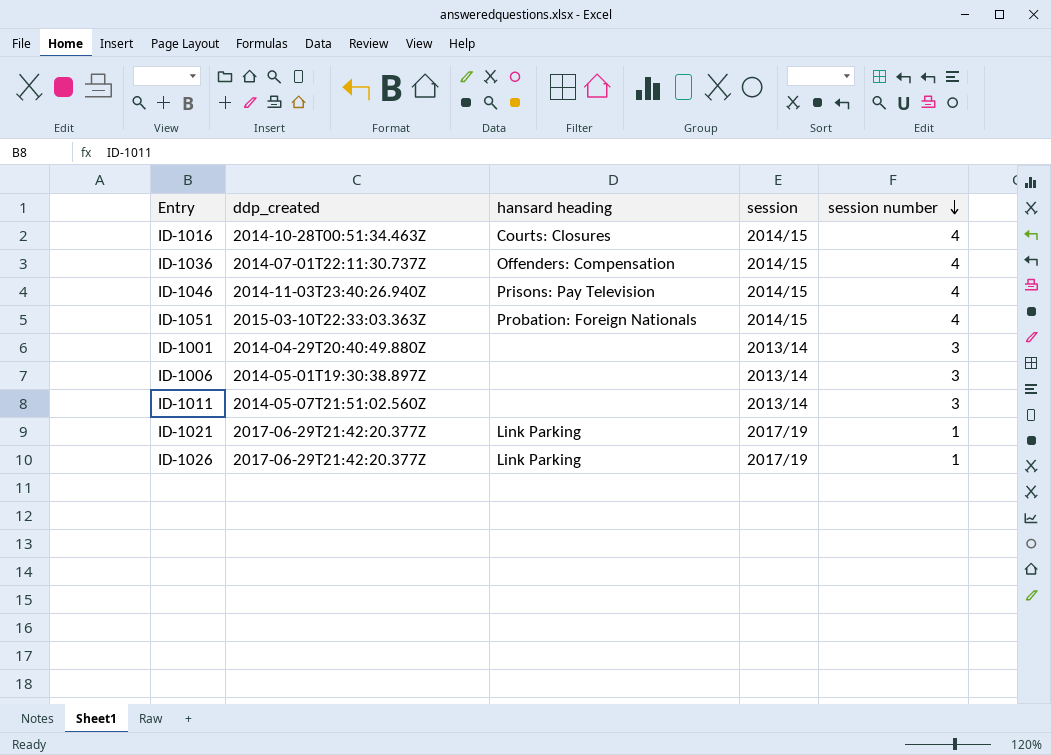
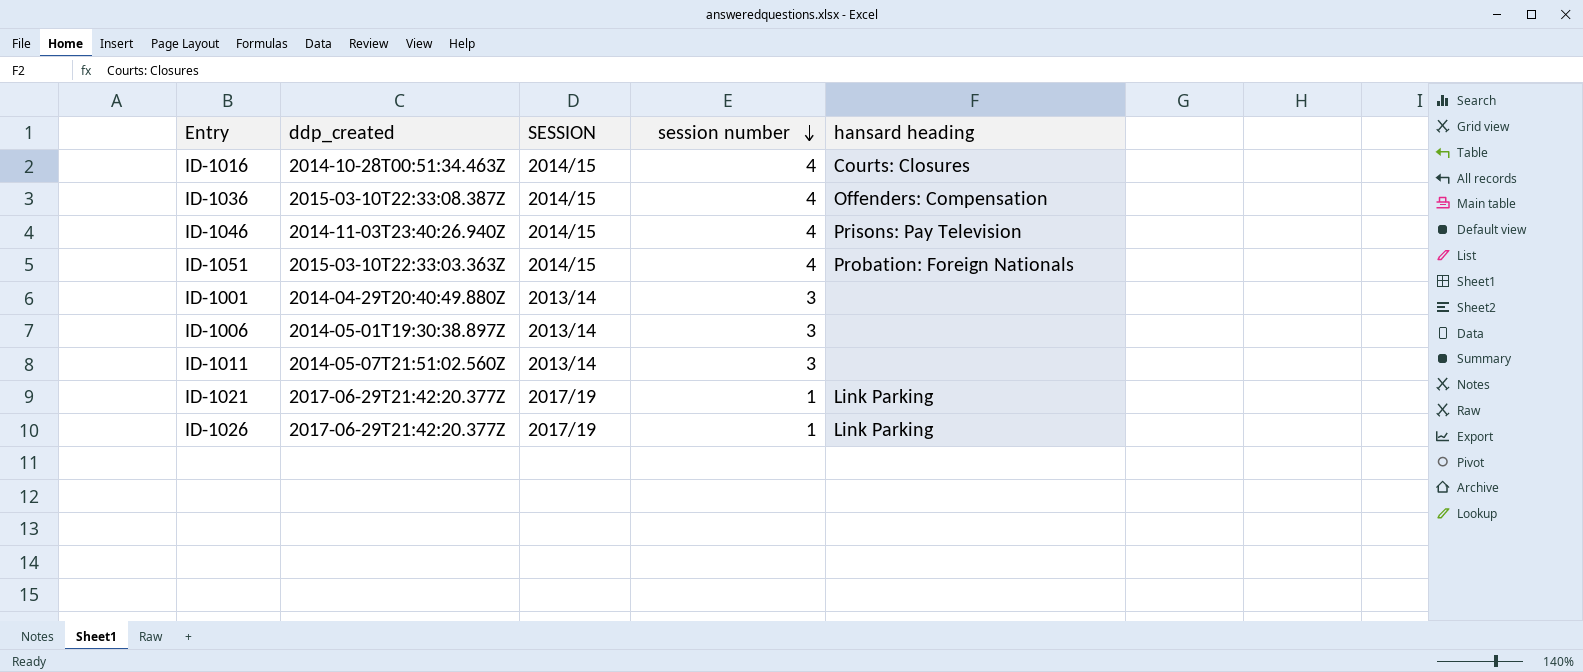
column name: session -> SESSION
column hansard heading | position: 3 -> 5
ID-1036 | ddp_created: 2014-07-01T22:11:30.737Z -> 2015-03-10T22:33:08.387Z

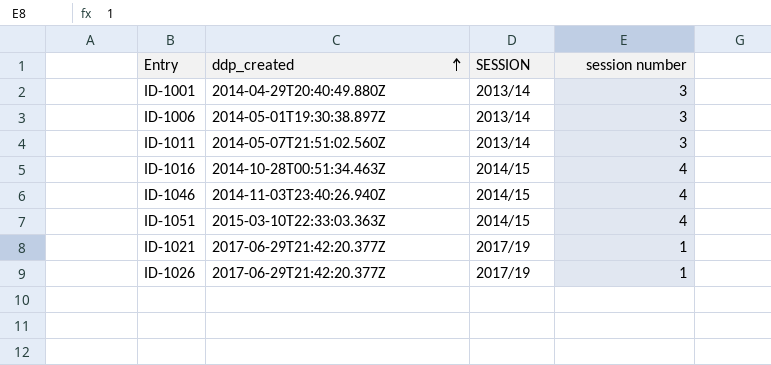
row order: session number descending -> ddp_created ascending
column hansard heading | position: 5 -> none
row ID-1036: 2015-03-10T22:33:08.387Z | 2014/15 | 4 | Offenders: Compensation -> none

